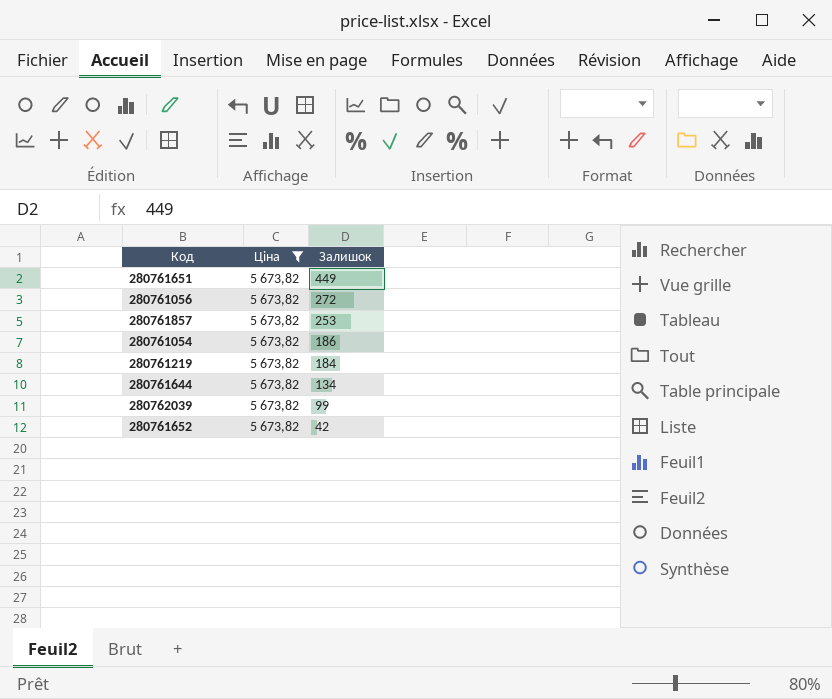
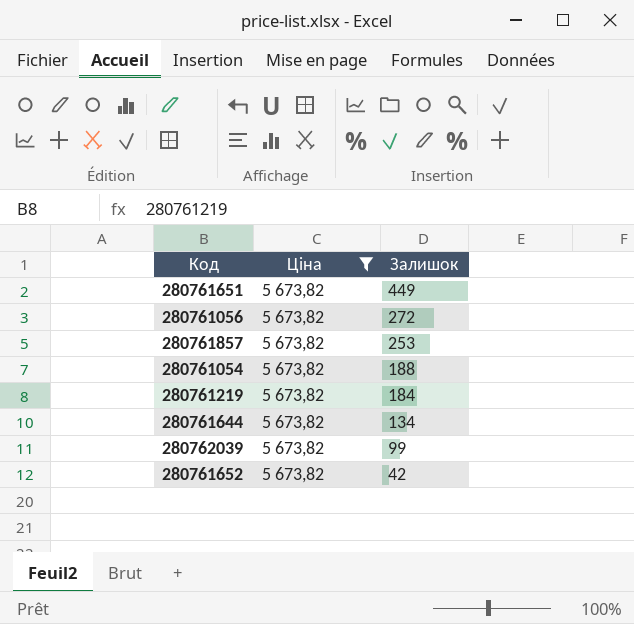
280761054 | Залишок: 186 -> 188

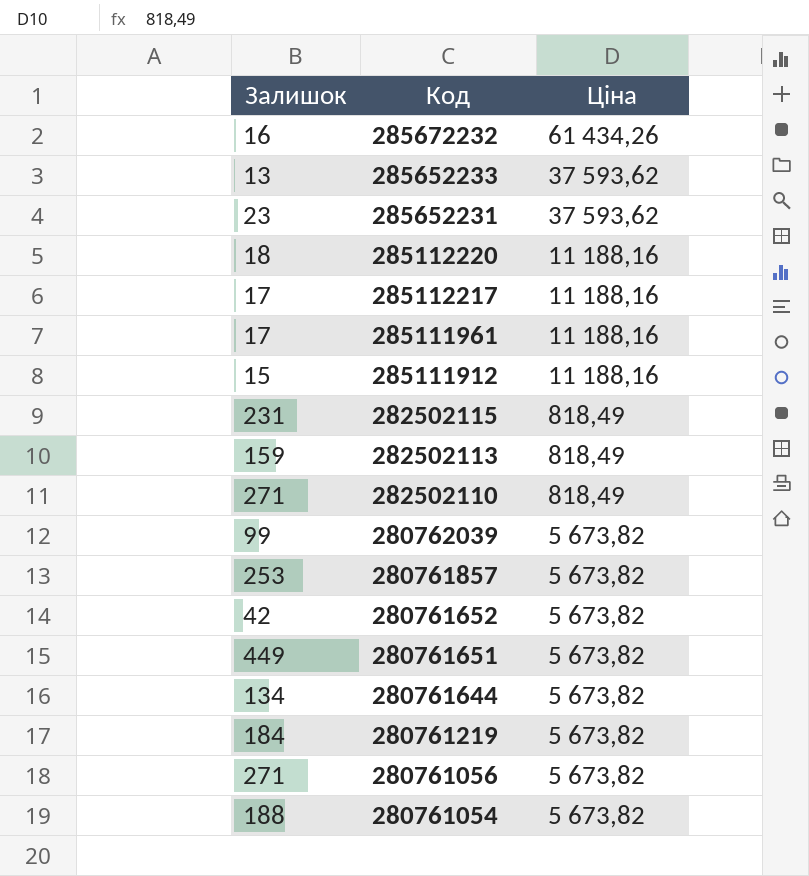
filter: Ціна = 5 673,82 -> none
row order: Залишок descending -> Код descending
column Залишок | position: 3 -> 1
280761056 | Залишок: 272 -> 271

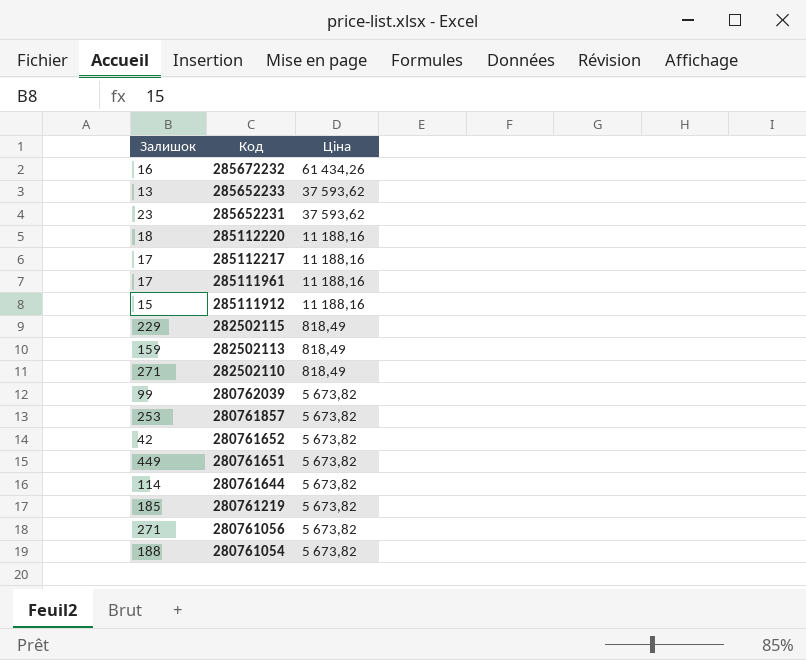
282502115 | Залишок: 231 -> 229
280761644 | Залишок: 134 -> 114
280761219 | Залишок: 184 -> 185

